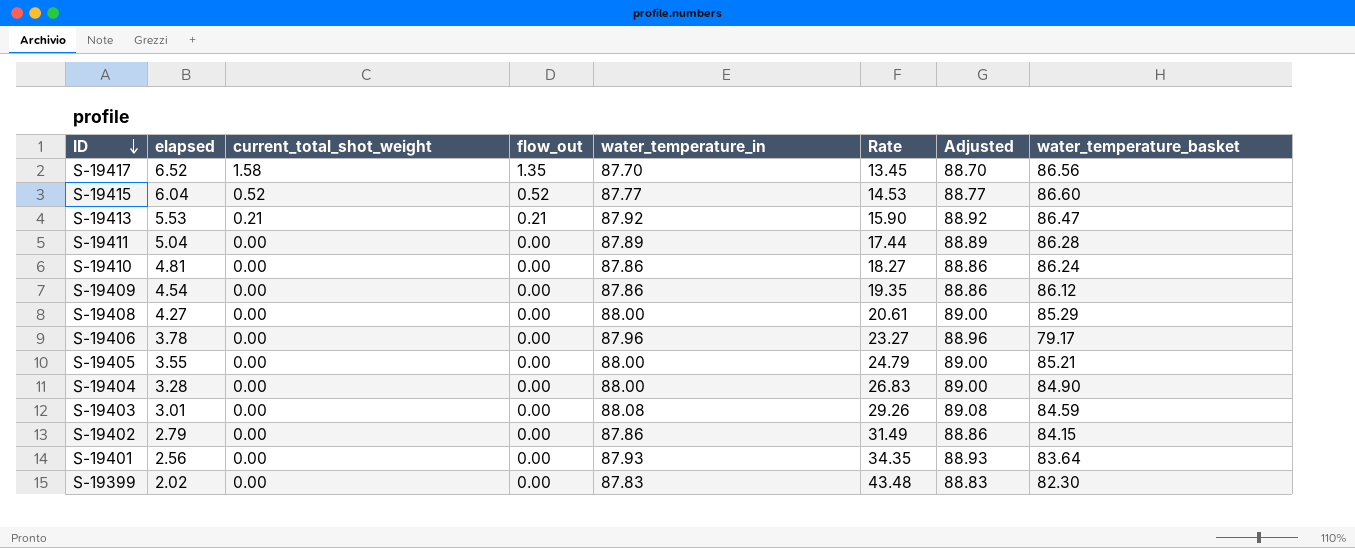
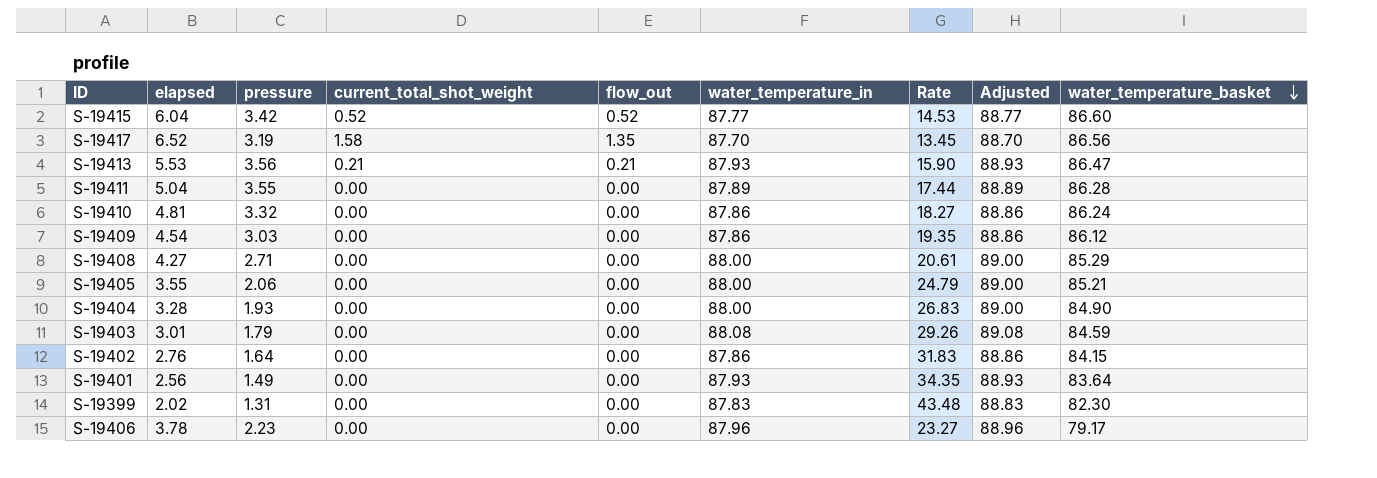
row order: ID descending -> water_temperature_basket descending
column pressure | position: none -> 3
S-19413 | water_temperature_in: 87.92 -> 87.93
S-19413 | Adjusted: 88.92 -> 88.93
S-19402 | elapsed: 2.79 -> 2.76
S-19402 | Rate: 31.49 -> 31.83

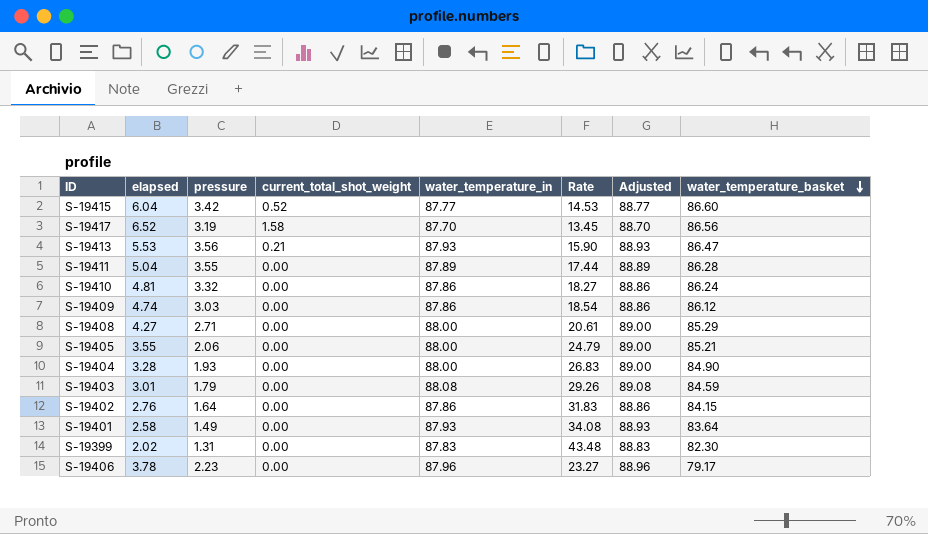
column flow_out | position: 5 -> none
S-19409 | elapsed: 4.54 -> 4.74
S-19409 | Rate: 19.35 -> 18.54
S-19401 | elapsed: 2.56 -> 2.58
S-19401 | Rate: 34.35 -> 34.08

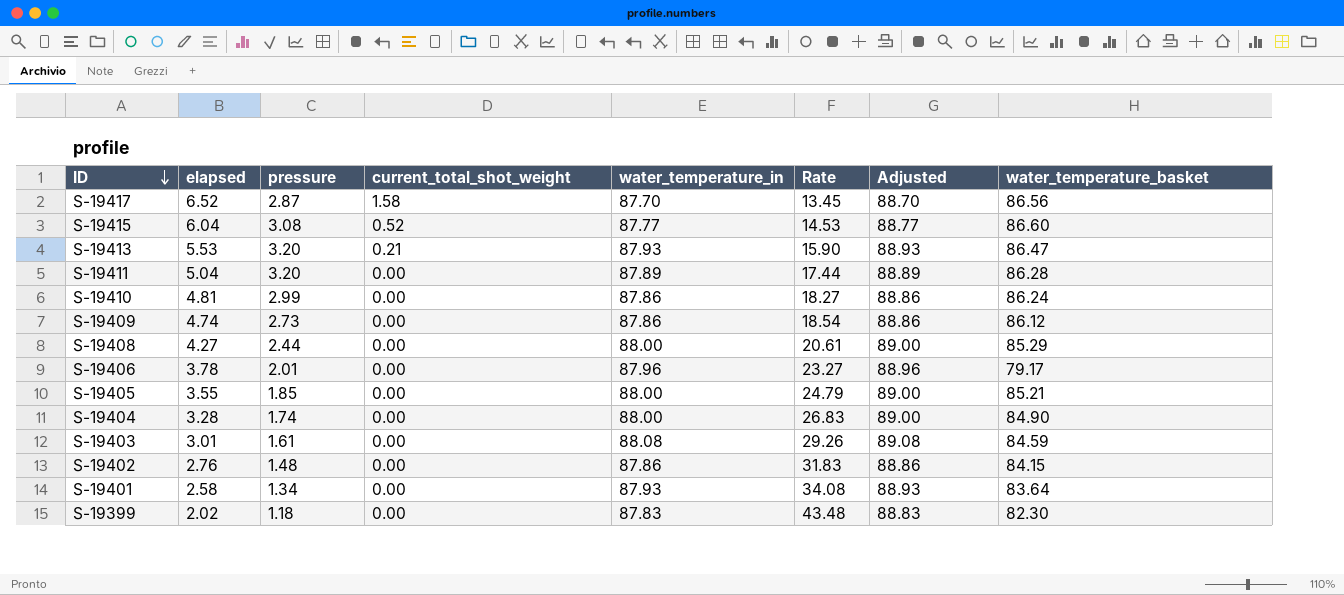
row order: water_temperature_basket descending -> ID descending
S-19417 | pressure: 3.19 -> 2.87
S-19415 | pressure: 3.42 -> 3.08
S-19413 | pressure: 3.56 -> 3.20
S-19411 | pressure: 3.55 -> 3.20
S-19410 | pressure: 3.32 -> 2.99
S-19409 | pressure: 3.03 -> 2.73
S-19408 | pressure: 2.71 -> 2.44
S-19406 | pressure: 2.23 -> 2.01
S-19405 | pressure: 2.06 -> 1.85
S-19404 | pressure: 1.93 -> 1.74
S-19403 | pressure: 1.79 -> 1.61
S-19402 | pressure: 1.64 -> 1.48
S-19401 | pressure: 1.49 -> 1.34
S-19399 | pressure: 1.31 -> 1.18

